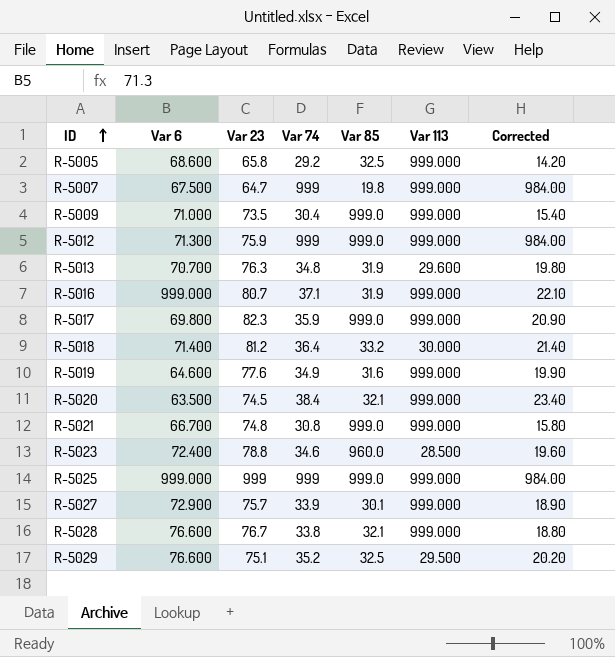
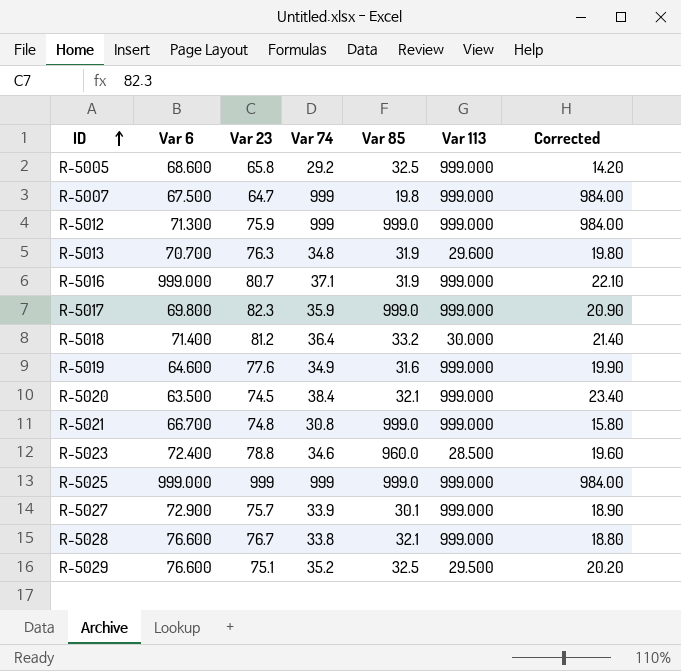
row R-5009: 71.000 | 73.5 | 30.4 | 999.0 | 999.000 | 15.40 -> none

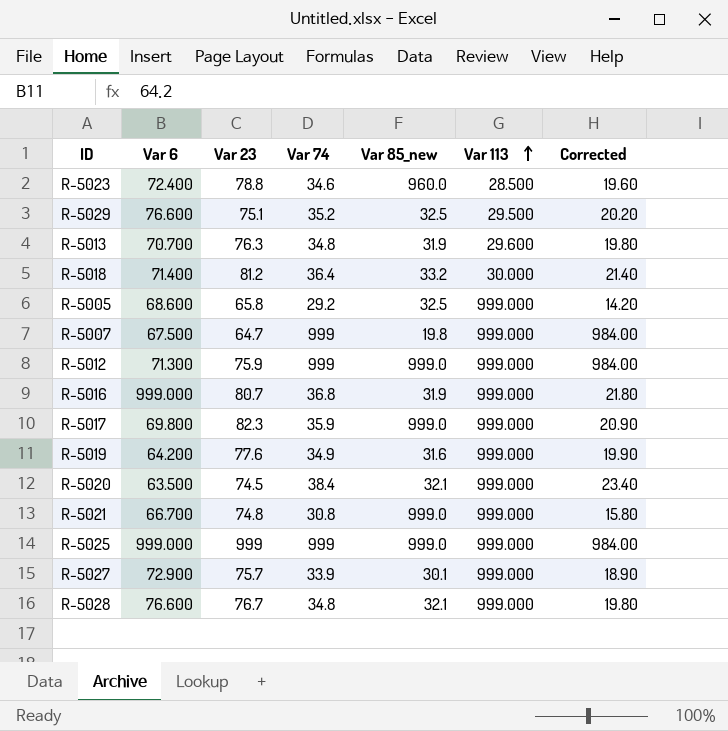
row order: ID ascending -> Var 113 ascending
column name: Var 85 -> Var 85_new
R-5016 | Var 74: 37.1 -> 36.8
R-5016 | Corrected: 22.10 -> 21.80
R-5019 | Var 6: 64.600 -> 64.200
R-5028 | Var 74: 33.8 -> 34.8
R-5028 | Corrected: 18.80 -> 19.80

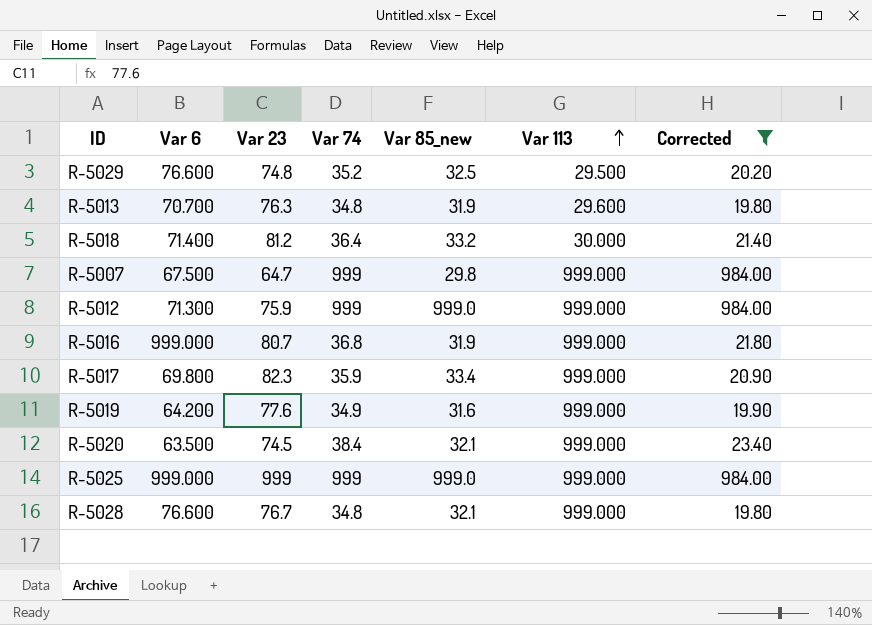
filter: none -> Corrected >= 19.80
R-5029 | Var 23: 75.1 -> 74.8
R-5007 | Var 85_new: 19.8 -> 29.8
R-5017 | Var 85_new: 999.0 -> 33.4

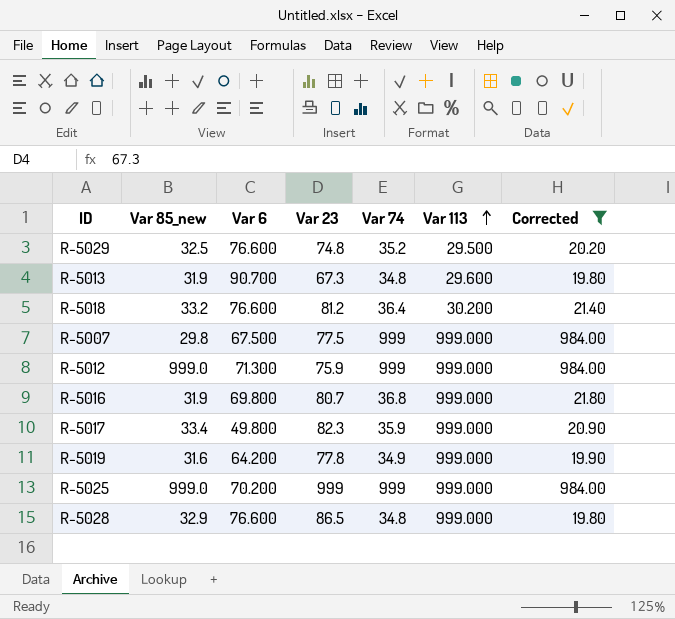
column Var 85_new | position: 5 -> 2
row R-5020: 63.500 | 74.5 | 38.4 | 32.1 | 999.000 | 23.40 -> none
R-5013 | Var 6: 70.700 -> 90.700
R-5013 | Var 23: 76.3 -> 67.3
R-5018 | Var 6: 71.400 -> 76.600
R-5018 | Var 113: 30.000 -> 30.200
R-5007 | Var 23: 64.7 -> 77.5
R-5016 | Var 6: 999.000 -> 69.800
R-5017 | Var 6: 69.800 -> 49.800
R-5019 | Var 23: 77.6 -> 77.8
R-5025 | Var 6: 999.000 -> 70.200
R-5028 | Var 85_new: 32.1 -> 32.9
R-5028 | Var 23: 76.7 -> 86.5

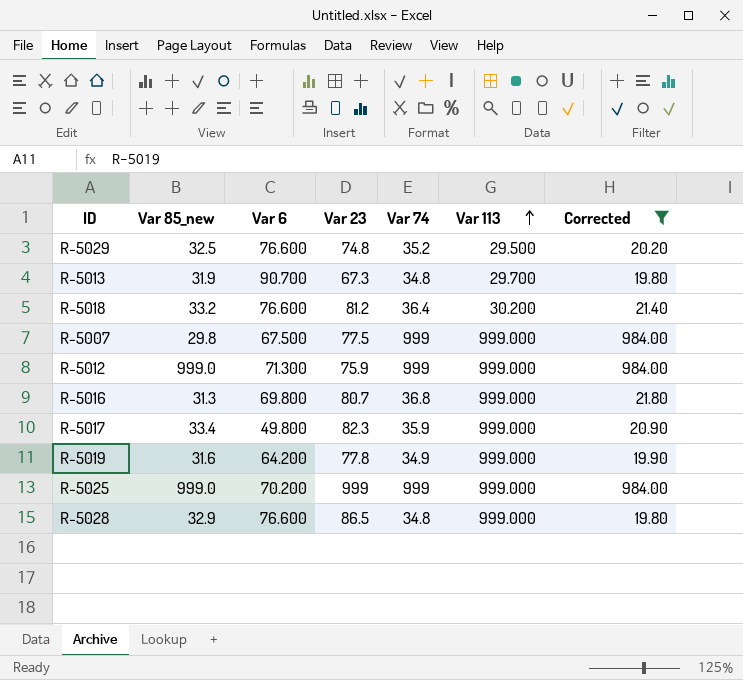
R-5013 | Var 113: 29.600 -> 29.700
R-5016 | Var 85_new: 31.9 -> 31.3

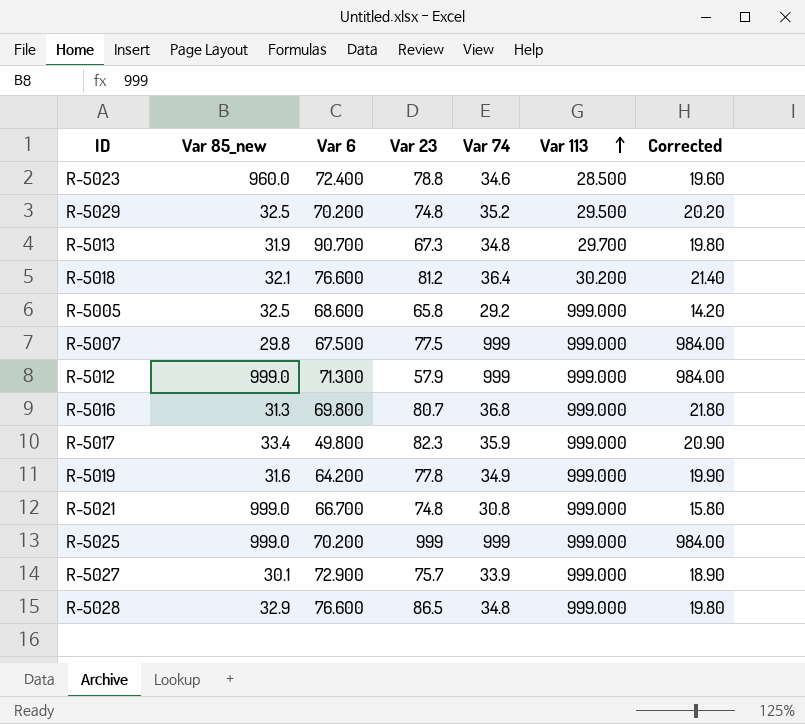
filter: Corrected >= 19.80 -> none
R-5029 | Var 6: 76.600 -> 70.200
R-5018 | Var 85_new: 33.2 -> 32.1
R-5012 | Var 23: 75.9 -> 57.9

